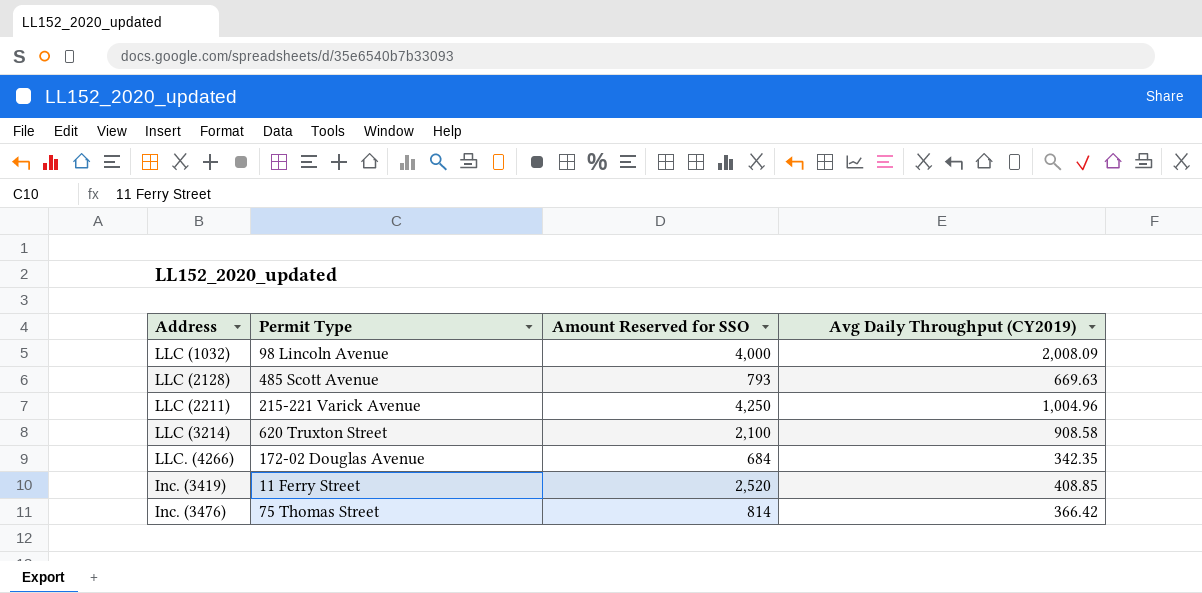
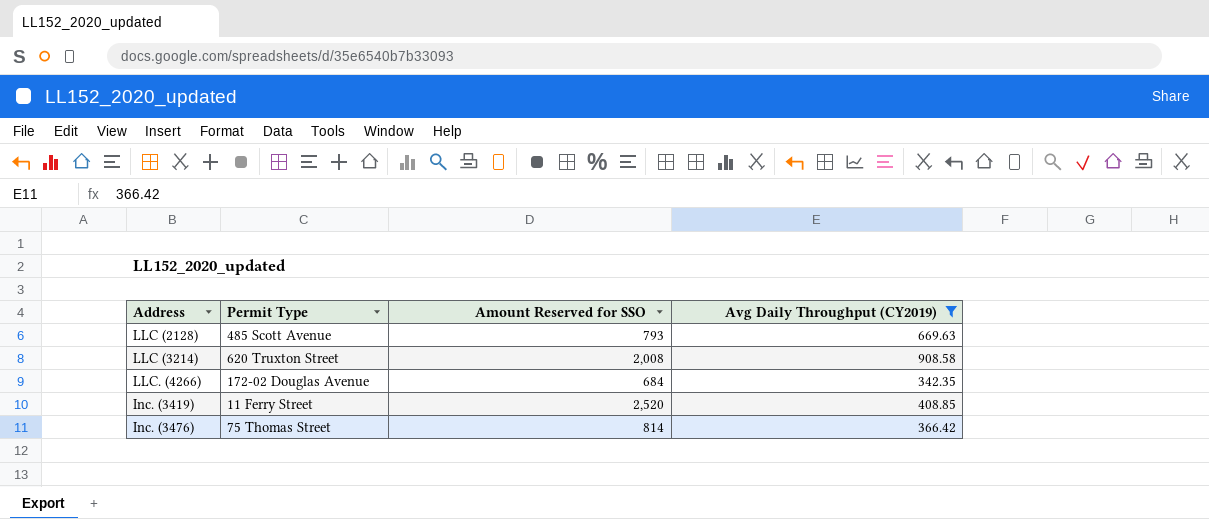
filter: none -> Avg Daily Throughput (CY2019) <= 908.58
LLC (3214) | Amount Reserved for SSO: 2,100 -> 2,008

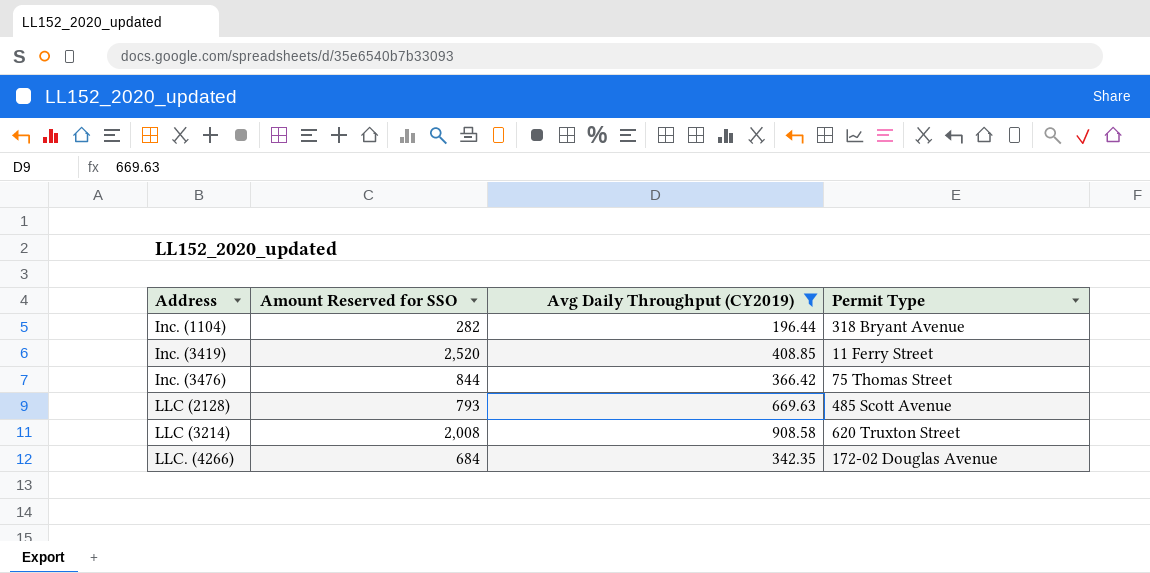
row order: none -> Address ascending
column Permit Type | position: 2 -> 4
row Inc. (1104): none -> 282 | 196.44 | 318 Bryant Avenue
Inc. (3476) | Amount Reserved for SSO: 814 -> 844

